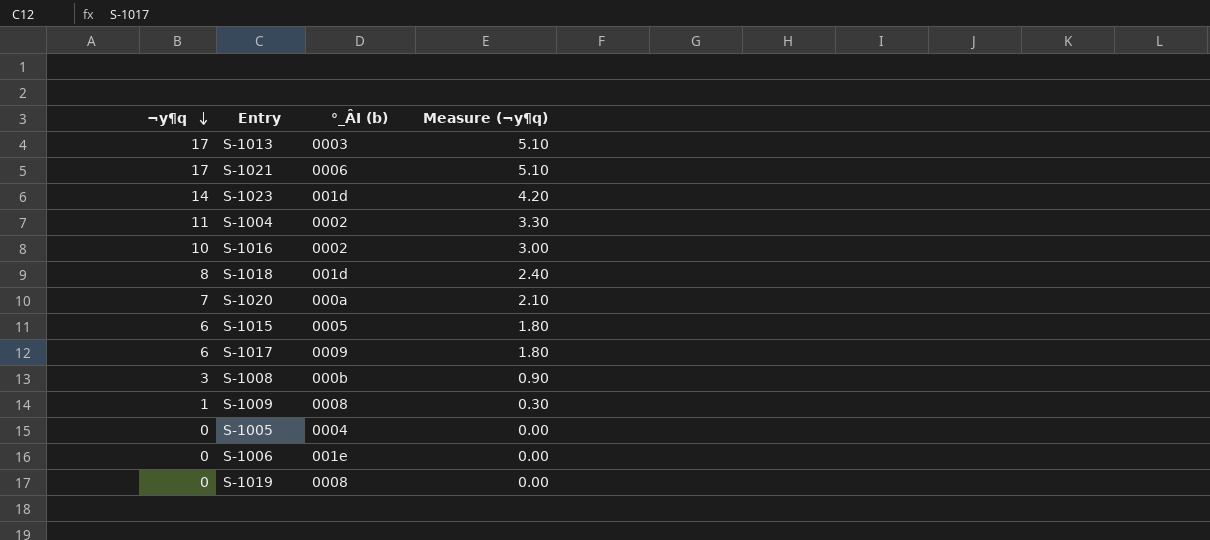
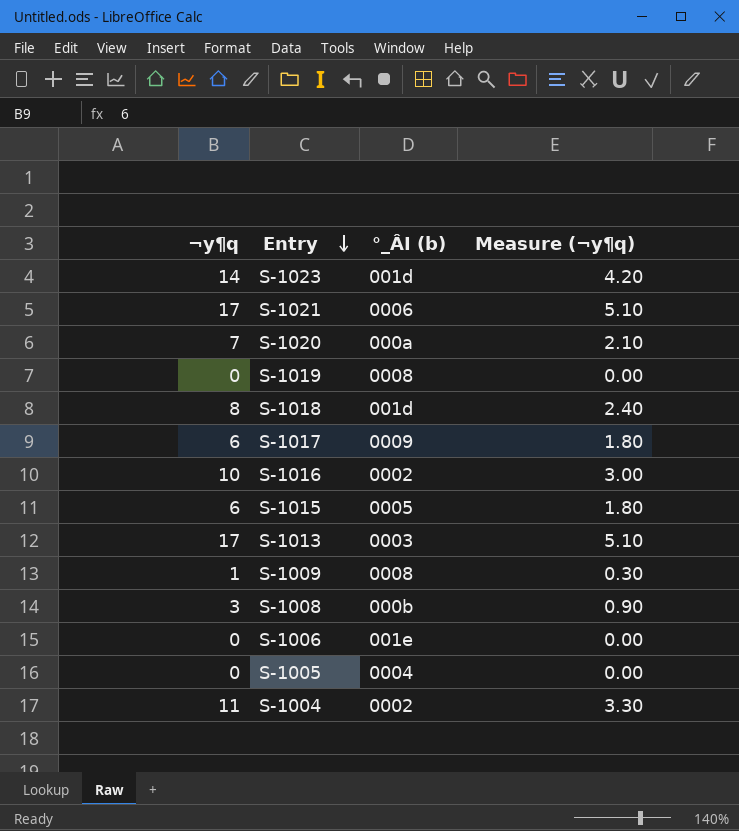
row order: ¬y¶q descending -> Entry descending

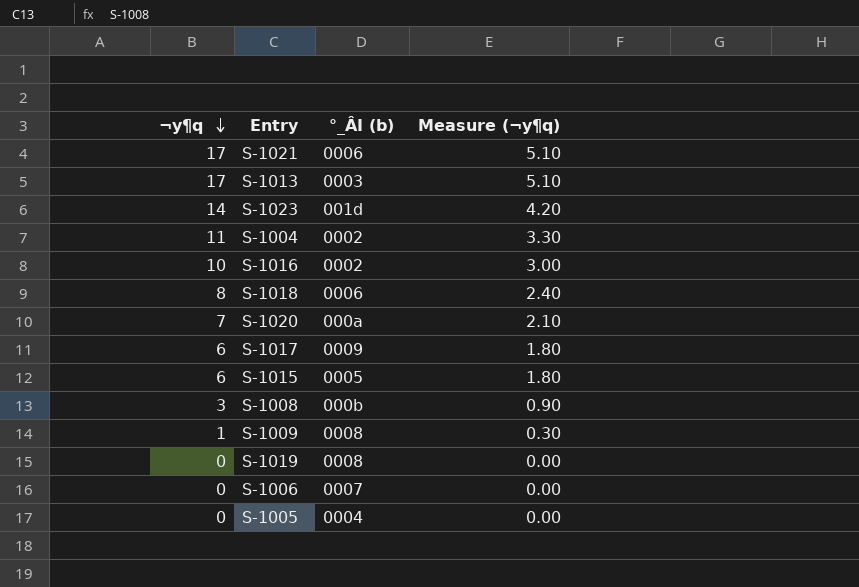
row order: Entry descending -> ¬y¶q descending
S-1018 | °_ÂI (b): 001d -> 0006
S-1006 | °_ÂI (b): 001e -> 0007

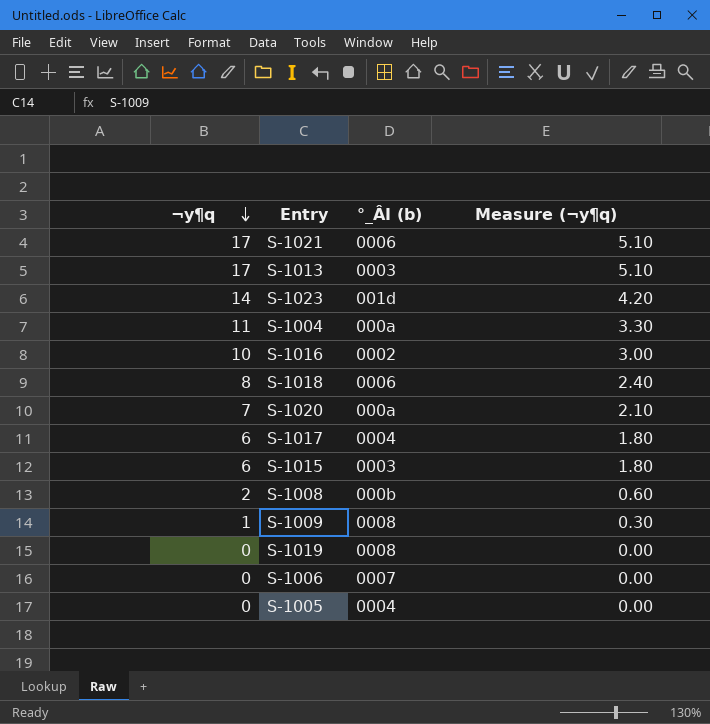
S-1004 | °_ÂI (b): 0002 -> 000a
S-1017 | °_ÂI (b): 0009 -> 0004
S-1015 | °_ÂI (b): 0005 -> 0003
S-1008 | ¬y¶q: 3 -> 2
S-1008 | Measure (¬y¶q): 0.90 -> 0.60

